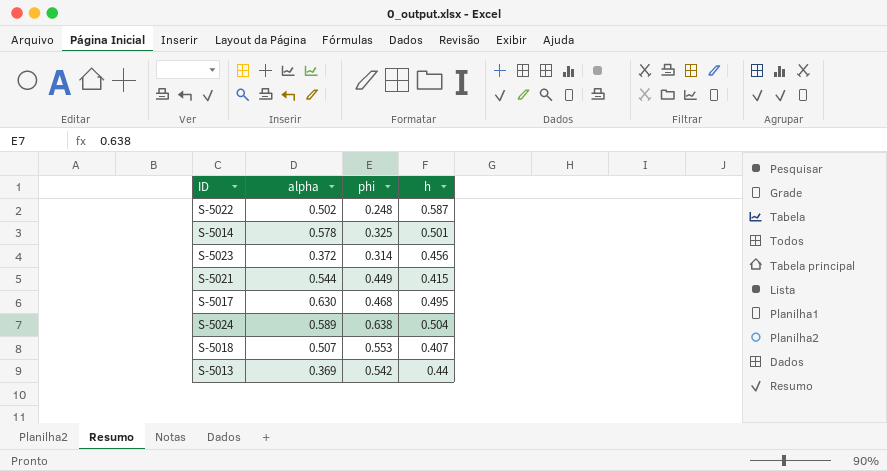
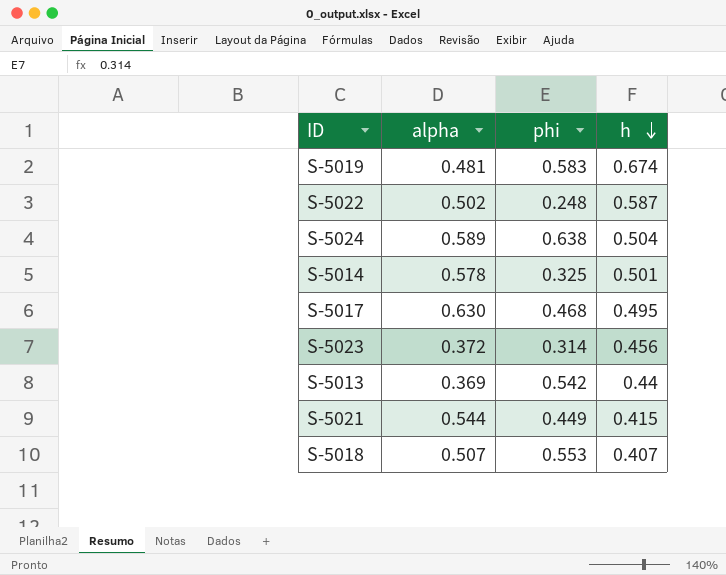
row order: none -> h descending
row S-5019: none -> 0.481 | 0.583 | 0.674

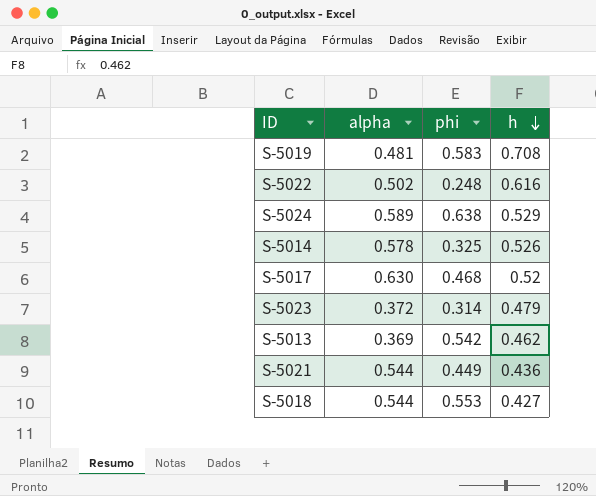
S-5019 | h: 0.674 -> 0.708
S-5022 | h: 0.587 -> 0.616
S-5024 | h: 0.504 -> 0.529
S-5014 | h: 0.501 -> 0.526
S-5017 | h: 0.495 -> 0.52
S-5023 | h: 0.456 -> 0.479
S-5013 | h: 0.44 -> 0.462
S-5021 | h: 0.415 -> 0.436
S-5018 | alpha: 0.507 -> 0.544
S-5018 | h: 0.407 -> 0.427

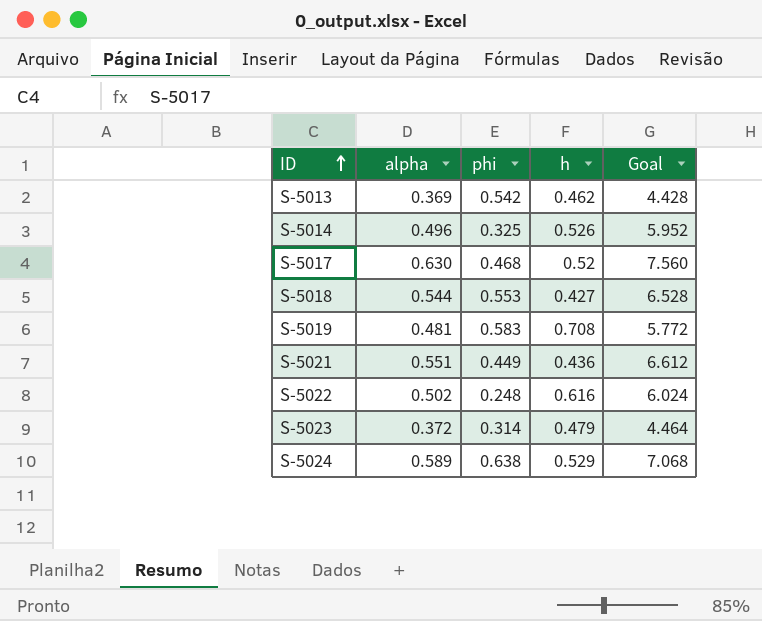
row order: h descending -> ID ascending
column Goal | formula: none -> [alpha] * 12
S-5014 | alpha: 0.578 -> 0.496
S-5021 | alpha: 0.544 -> 0.551

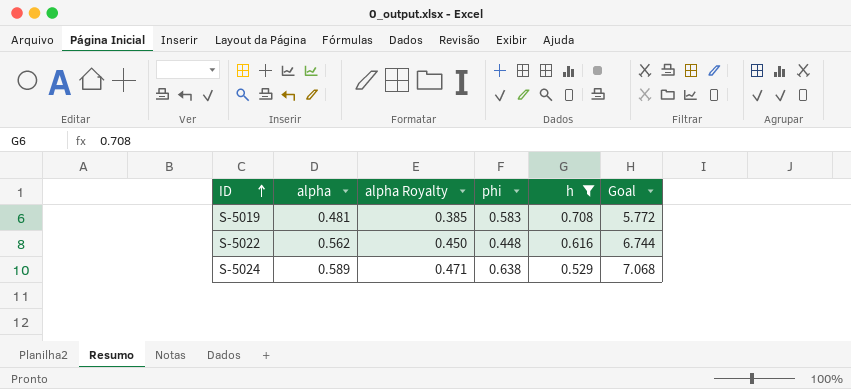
filter: none -> h >= 0.529
column alpha Royalty | formula: none -> [alpha] * 0.8
S-5022 | alpha: 0.502 -> 0.562
S-5022 | phi: 0.248 -> 0.448
S-5022 | Goal: 6.024 -> 6.744

